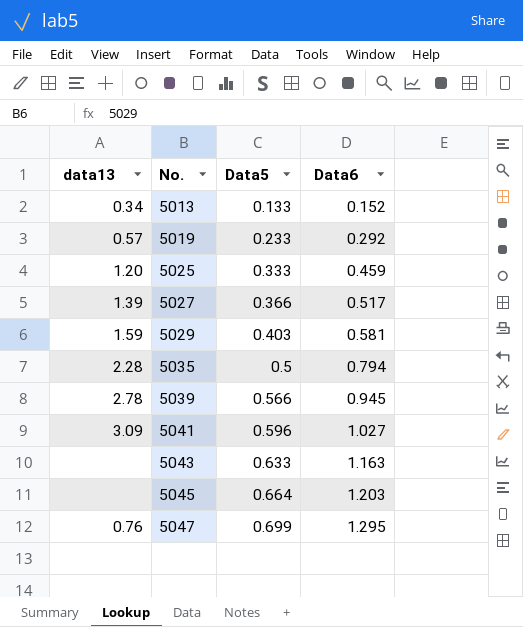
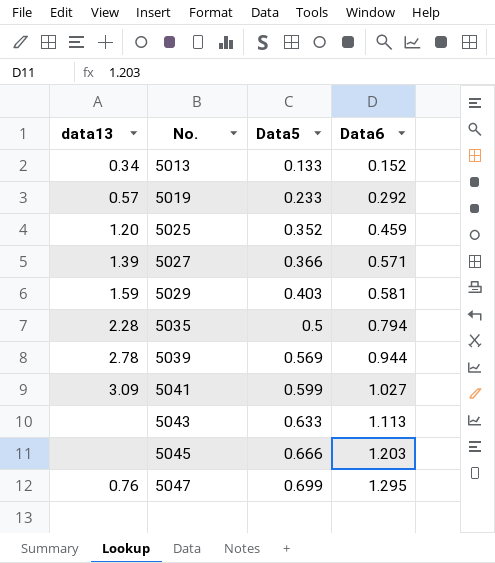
5025 | Data5: 0.333 -> 0.352
5027 | Data6: 0.517 -> 0.571
5039 | Data5: 0.566 -> 0.569
5039 | Data6: 0.945 -> 0.944
5041 | Data5: 0.596 -> 0.599
5043 | Data6: 1.163 -> 1.113
5045 | Data5: 0.664 -> 0.666

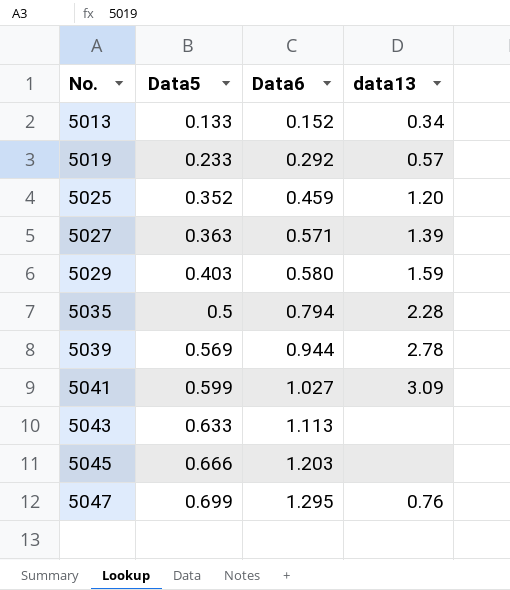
column data13 | position: 1 -> 4
5027 | Data5: 0.366 -> 0.363
5029 | Data6: 0.581 -> 0.580

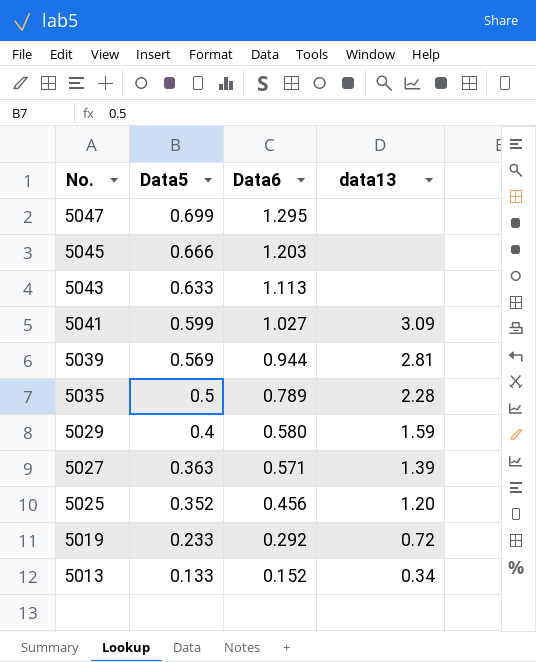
row order: No. ascending -> No. descending
5047 | data13: 0.76 -> none
5039 | data13: 2.78 -> 2.81
5035 | Data6: 0.794 -> 0.789
5029 | Data5: 0.403 -> 0.4
5025 | Data6: 0.459 -> 0.456
5019 | data13: 0.57 -> 0.72

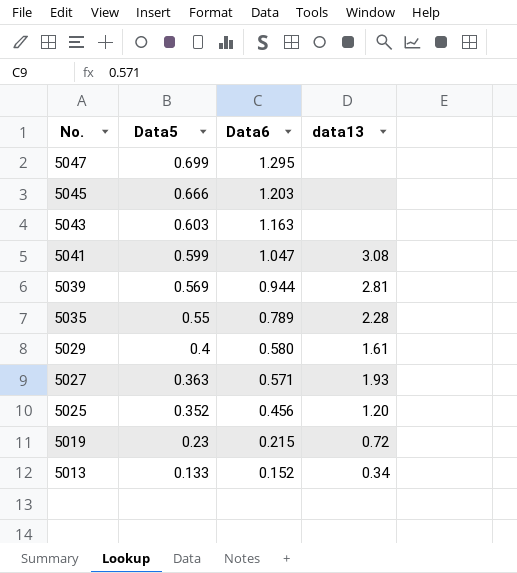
5043 | Data5: 0.633 -> 0.603
5043 | Data6: 1.113 -> 1.163
5041 | Data6: 1.027 -> 1.047
5041 | data13: 3.09 -> 3.08
5035 | Data5: 0.5 -> 0.55
5029 | data13: 1.59 -> 1.61
5027 | data13: 1.39 -> 1.93
5019 | Data5: 0.233 -> 0.23
5019 | Data6: 0.292 -> 0.215

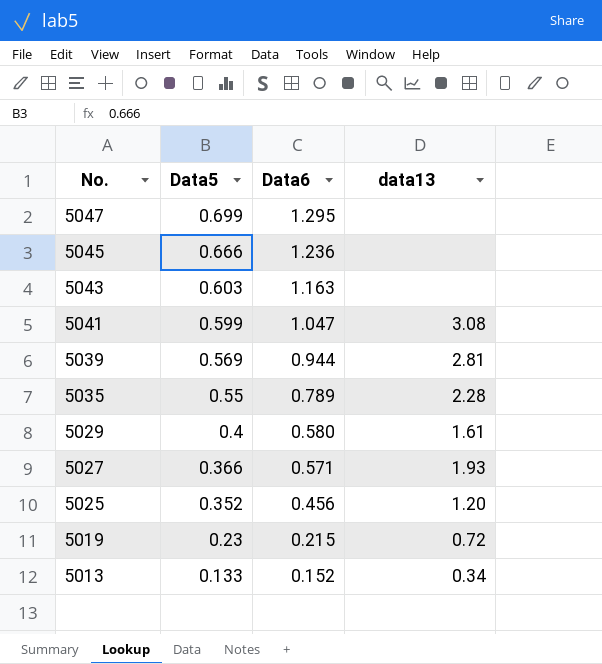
5045 | Data6: 1.203 -> 1.236
5027 | Data5: 0.363 -> 0.366

